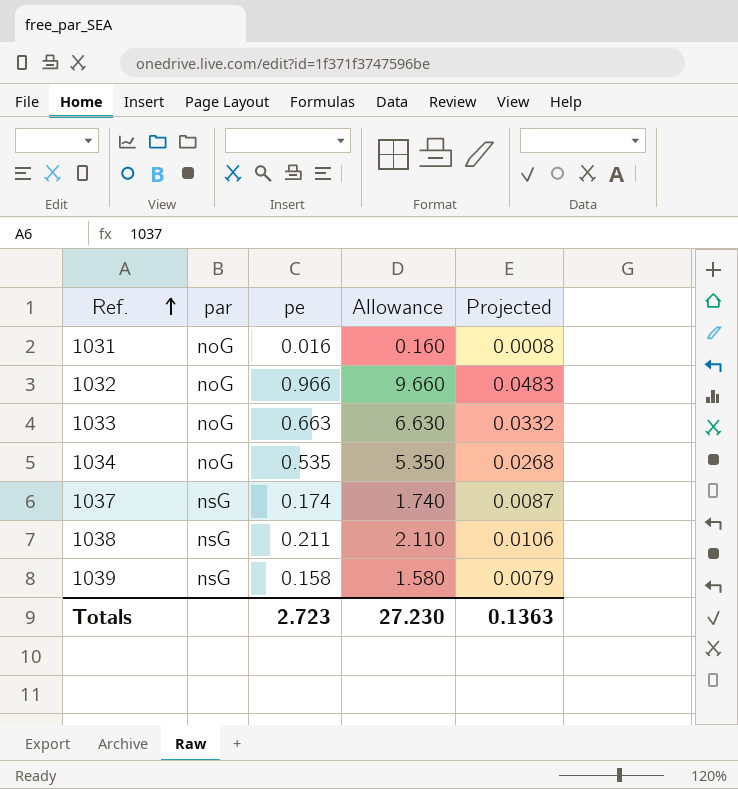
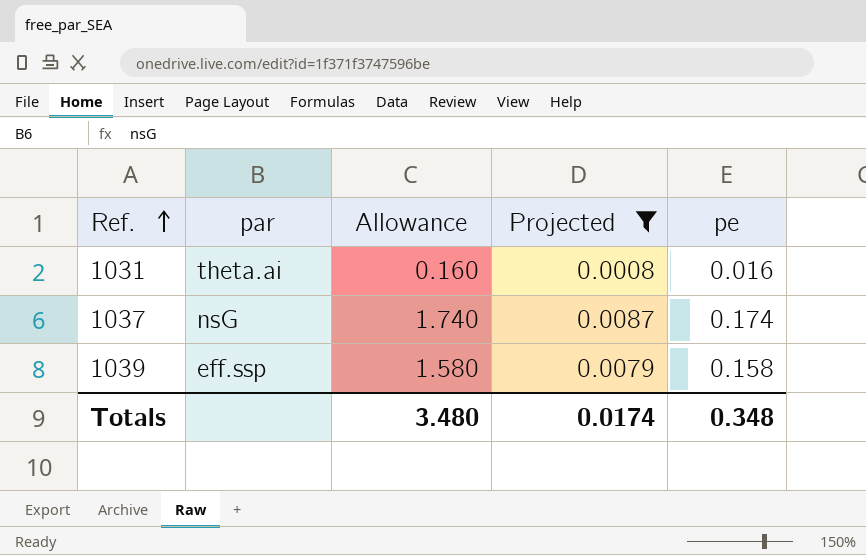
filter: none -> Projected <= 0.0087
column pe | position: 3 -> 5
1031 | par: noG -> theta.ai
1039 | par: nsG -> eff.ssp
Totals | Allowance: 27.230 -> 3.480
Totals | Projected: 0.1363 -> 0.0174
Totals | pe: 2.723 -> 0.348

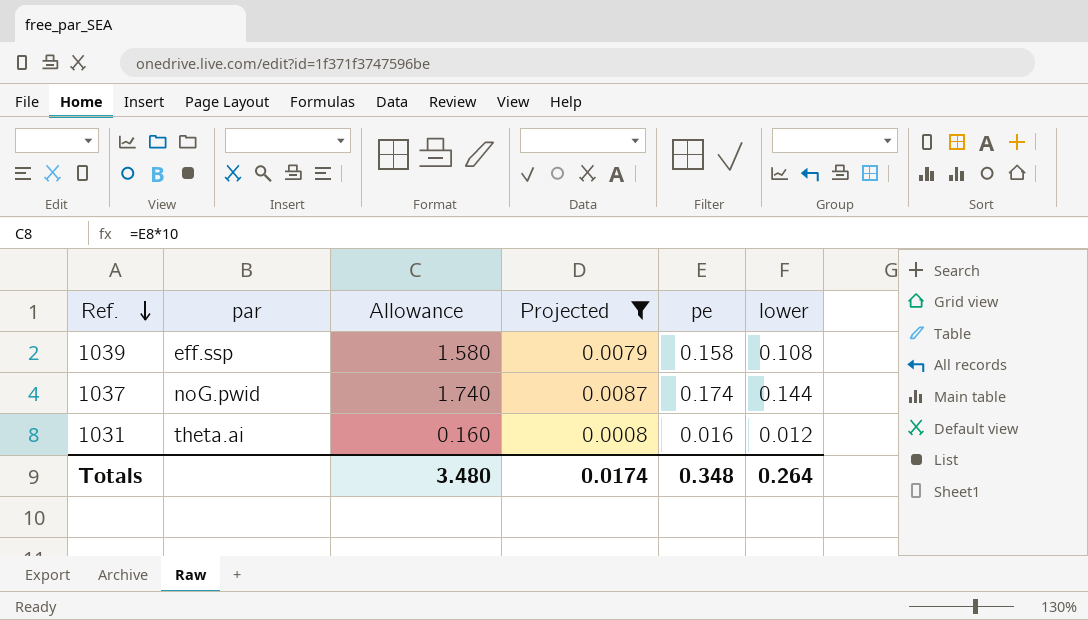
row order: Ref. ascending -> Ref. descending
column lower | position: none -> 6
1037 | par: nsG -> noG.pwid

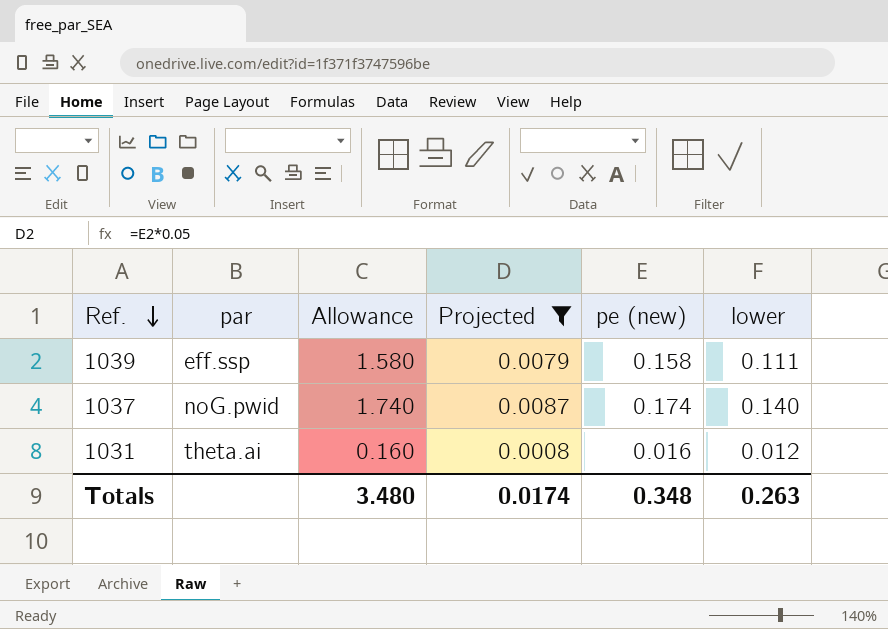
column name: pe -> pe (new)
1039 | lower: 0.108 -> 0.111
1037 | lower: 0.144 -> 0.140
Totals | lower: 0.264 -> 0.263

